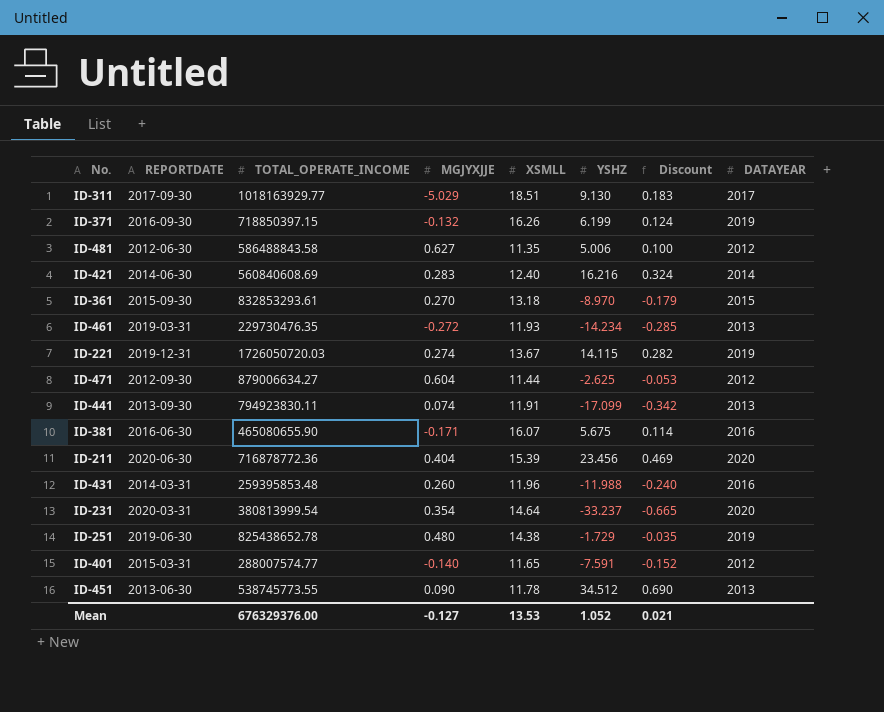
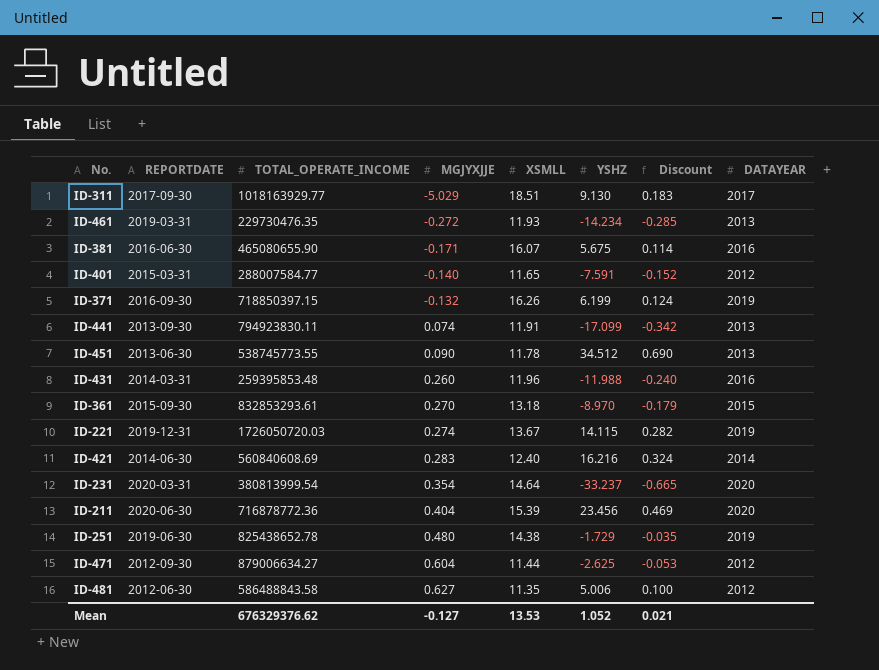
row order: none -> MGJYXJJE ascending
ID-401 | TOTAL_OPERATE_INCOME: 288007574.77 -> 288007584.77
Mean | TOTAL_OPERATE_INCOME: 676329376.00 -> 676329376.62

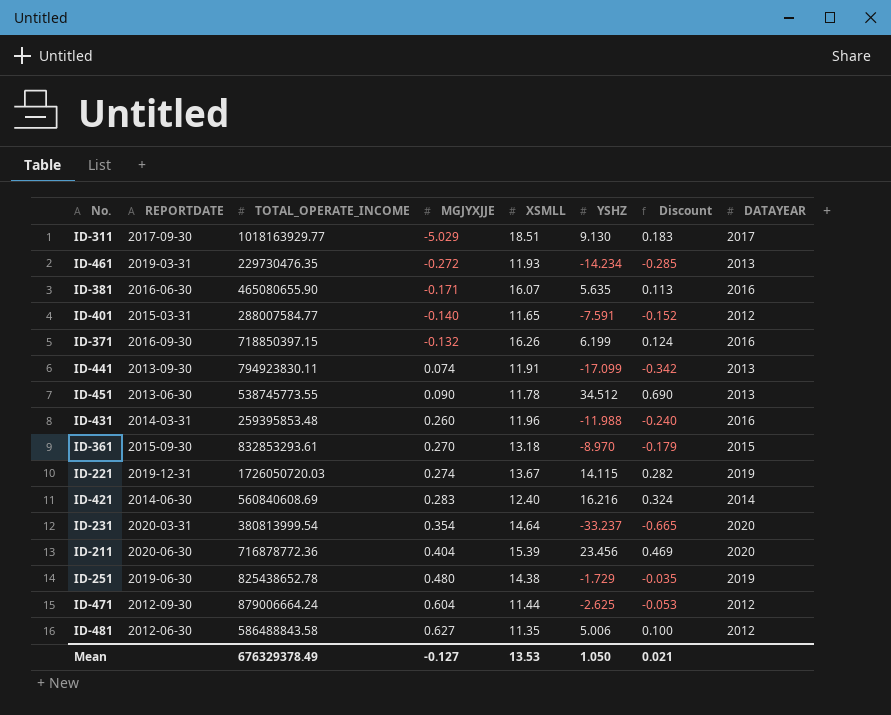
ID-381 | YSHZ: 5.675 -> 5.635
ID-381 | Discount: 0.114 -> 0.113
ID-371 | DATAYEAR: 2019 -> 2016
ID-471 | TOTAL_OPERATE_INCOME: 879006634.27 -> 879006664.24
Mean | TOTAL_OPERATE_INCOME: 676329376.62 -> 676329378.49
Mean | YSHZ: 1.052 -> 1.050

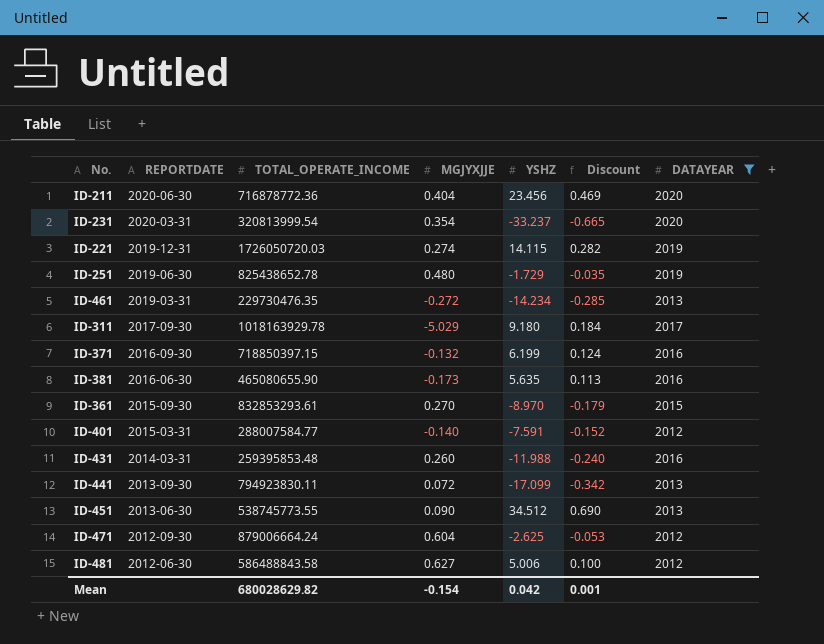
filter: none -> DATAYEAR != 2014
row order: MGJYXJJE ascending -> REPORTDATE descending
column XSMLL | position: 5 -> none
ID-231 | TOTAL_OPERATE_INCOME: 380813999.54 -> 320813999.54
ID-311 | TOTAL_OPERATE_INCOME: 1018163929.77 -> 1018163929.78
ID-311 | YSHZ: 9.130 -> 9.180
ID-311 | Discount: 0.183 -> 0.184
ID-381 | MGJYXJJE: -0.171 -> -0.173
ID-441 | MGJYXJJE: 0.074 -> 0.072
Mean | TOTAL_OPERATE_INCOME: 676329378.49 -> 680028629.82
Mean | MGJYXJJE: -0.127 -> -0.154
Mean | YSHZ: 1.050 -> 0.042
Mean | Discount: 0.021 -> 0.001

